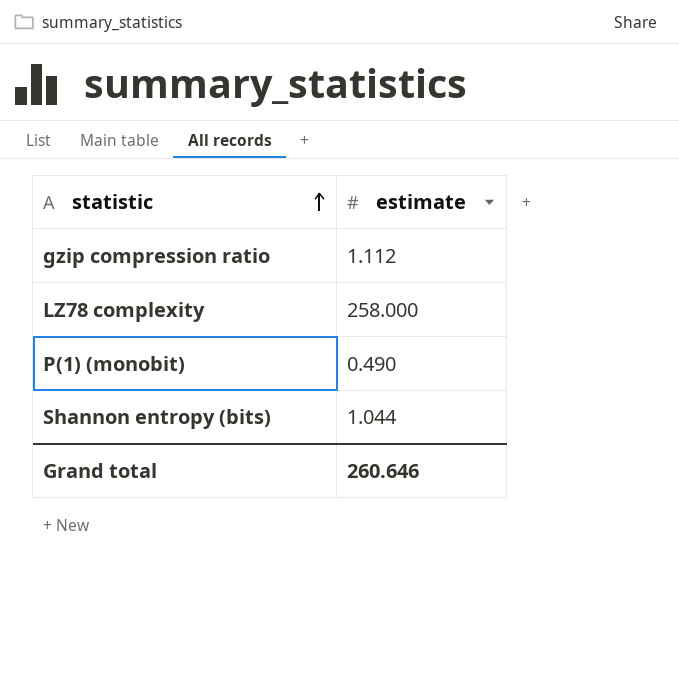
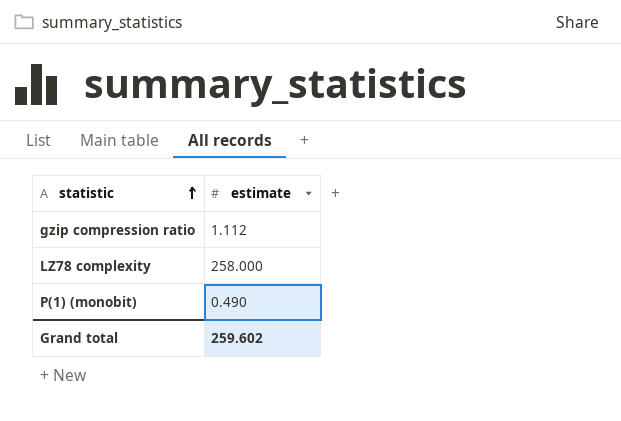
row Shannon entropy (bits): 1.044 -> none
Grand total | estimate: 260.646 -> 259.602

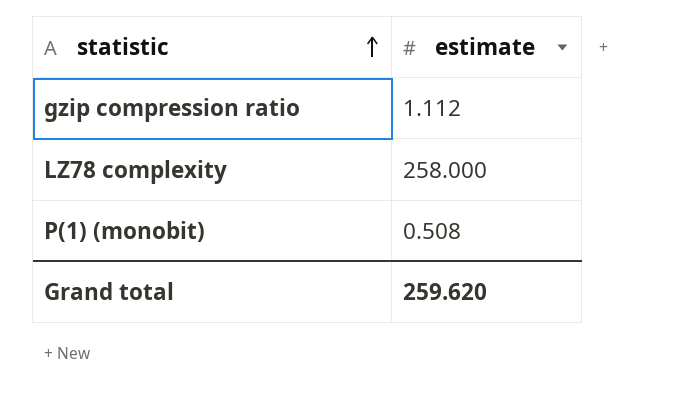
P(1) (monobit) | estimate: 0.490 -> 0.508
Grand total | estimate: 259.602 -> 259.620

